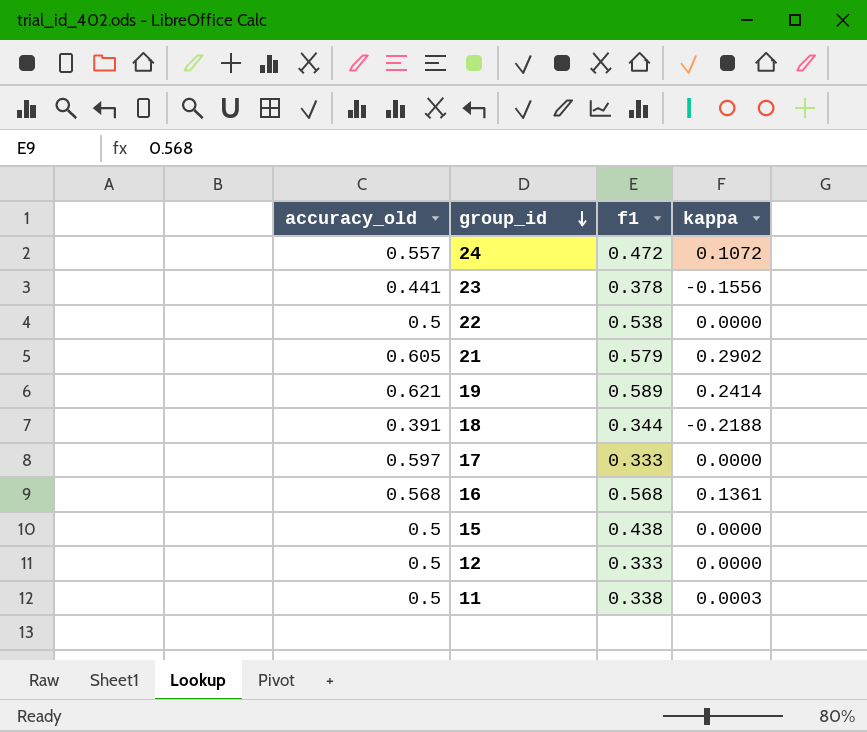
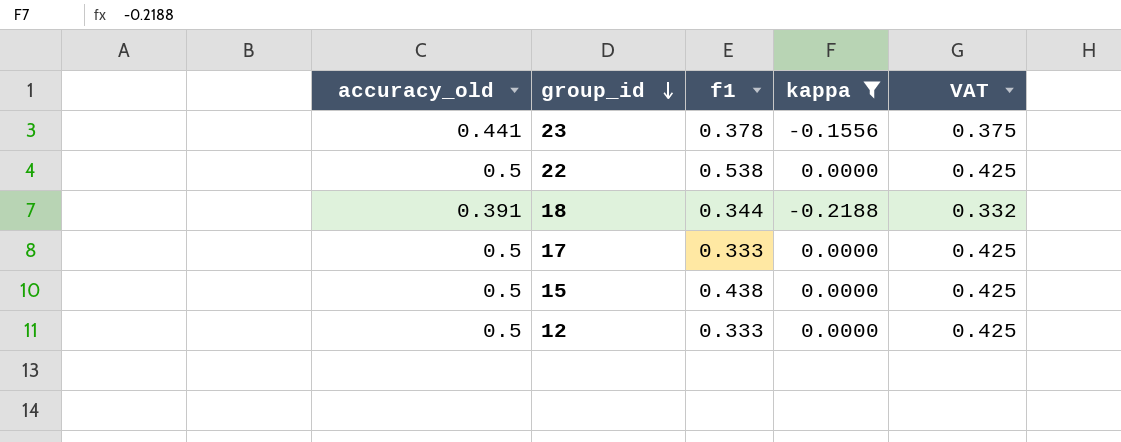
filter: none -> kappa <= 0.0000
column VAT | formula: none -> [accuracy_old] * 0.85
17 | accuracy_old: 0.597 -> 0.5

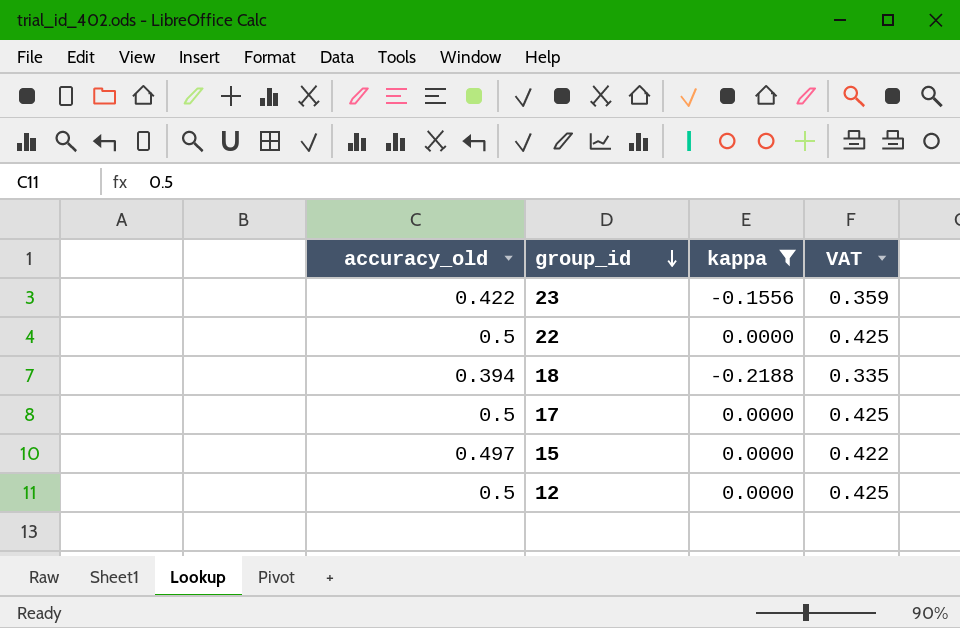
column f1 | position: 3 -> none
23 | accuracy_old: 0.441 -> 0.422
23 | VAT: 0.375 -> 0.359
18 | accuracy_old: 0.391 -> 0.394
18 | VAT: 0.332 -> 0.335
15 | accuracy_old: 0.5 -> 0.497
15 | VAT: 0.425 -> 0.422

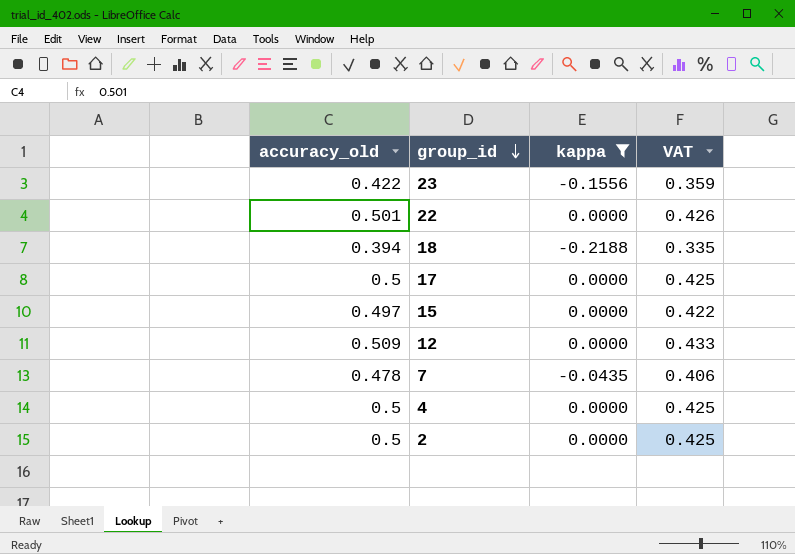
22 | accuracy_old: 0.5 -> 0.501
22 | VAT: 0.425 -> 0.426
12 | accuracy_old: 0.5 -> 0.509
12 | VAT: 0.425 -> 0.433
row 7: none -> 0.478 | -0.0435 | 0.406
row 4: none -> 0.5 | 0.0000 | 0.425
row 2: none -> 0.5 | 0.0000 | 0.425

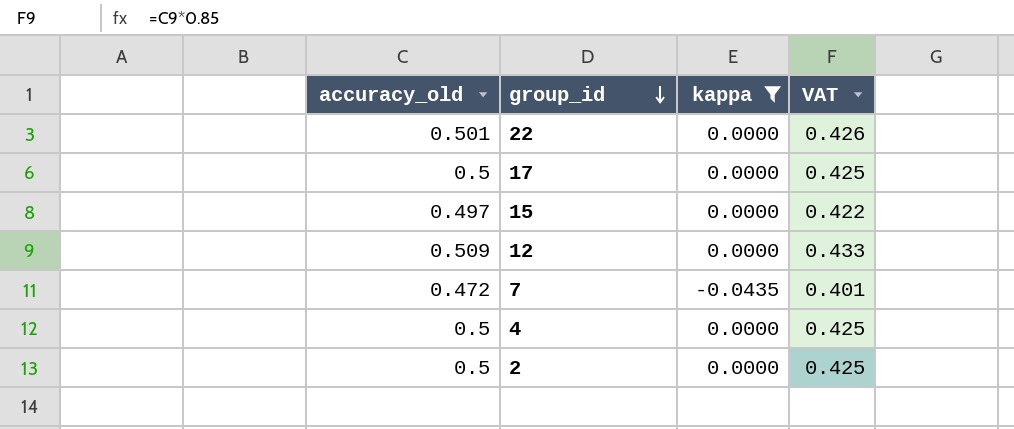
row 23: 0.422 | -0.1556 | 0.359 -> none
row 18: 0.394 | -0.2188 | 0.335 -> none
7 | accuracy_old: 0.478 -> 0.472
7 | VAT: 0.406 -> 0.401

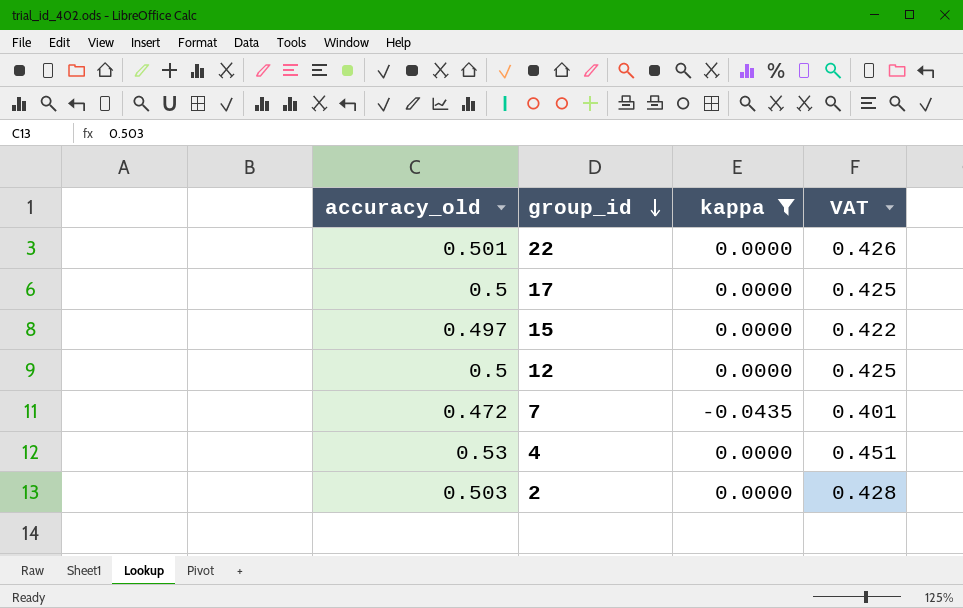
12 | accuracy_old: 0.509 -> 0.5
12 | VAT: 0.433 -> 0.425
4 | accuracy_old: 0.5 -> 0.53
4 | VAT: 0.425 -> 0.451
2 | accuracy_old: 0.5 -> 0.503
2 | VAT: 0.425 -> 0.428

